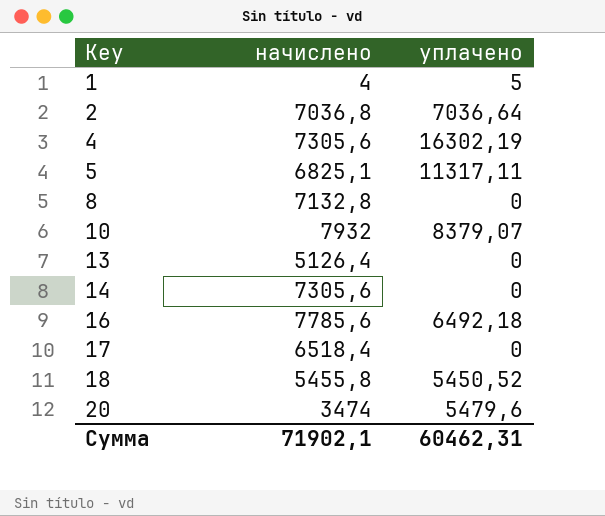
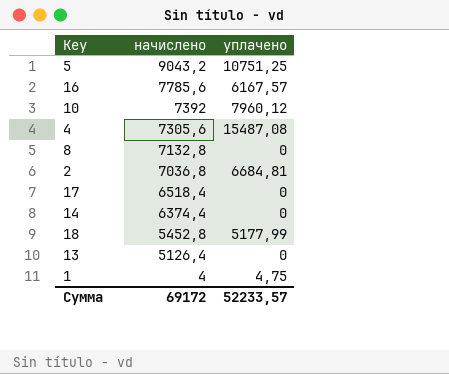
row order: Key ascending -> начислено descending
row 20: 3474 | 5479,6 -> none
5 | начислено: 6825,1 -> 9043,2
5 | уплачено: 11317,11 -> 10751,25
16 | уплачено: 6492,18 -> 6167,57
10 | начислено: 7932 -> 7392
10 | уплачено: 8379,07 -> 7960,12
4 | уплачено: 16302,19 -> 15487,08
2 | уплачено: 7036,64 -> 6684,81
14 | начислено: 7305,6 -> 6374,4
18 | начислено: 5455,8 -> 5452,8
18 | уплачено: 5450,52 -> 5177,99
1 | уплачено: 5 -> 4,75
Сумма | начислено: 71902,1 -> 69172
Сумма | уплачено: 60462,31 -> 52233,57

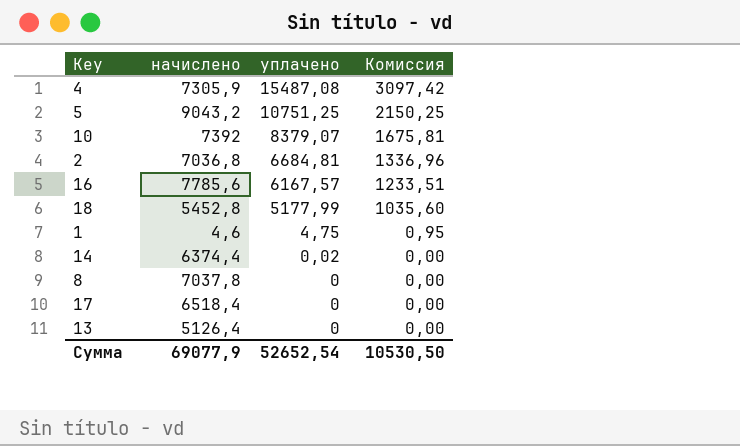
row order: начислено descending -> уплачено descending
column Комиссия | formula: none -> [уплачено] * 0,2
4 | начислено: 7305,6 -> 7305,9
10 | уплачено: 7960,12 -> 8379,07
1 | начислено: 4 -> 4,6
14 | уплачено: 0 -> 0,02
8 | начислено: 7132,8 -> 7037,8
Сумма | начислено: 69172 -> 69077,9
Сумма | уплачено: 52233,57 -> 52652,54

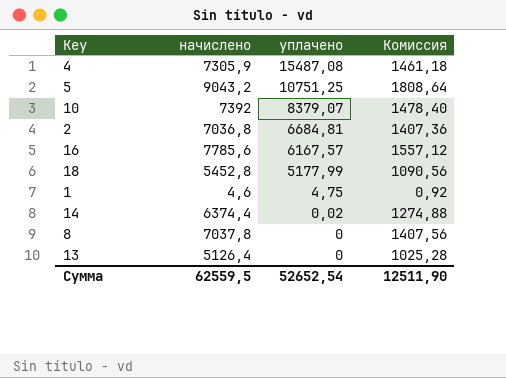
column Комиссия | formula: [уплачено] * 0,2 -> [начислено] * 0,2
row 17: 6518,4 | 0 | 0,00 -> none
Сумма | начислено: 69077,9 -> 62559,5
Сумма | Комиссия: 10530,50 -> 12511,90

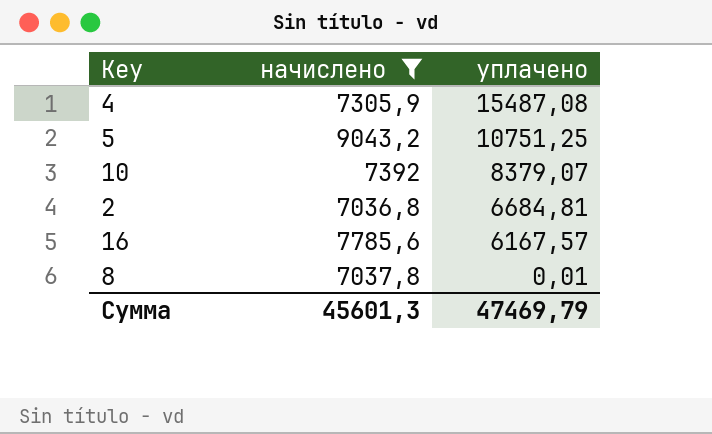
filter: none -> начислено >= 7036,8
column Комиссия | formula: [начислено] * 0,2 -> none
8 | уплачено: 0 -> 0,01
Сумма | начислено: 62559,5 -> 45601,3
Сумма | уплачено: 52652,54 -> 47469,79

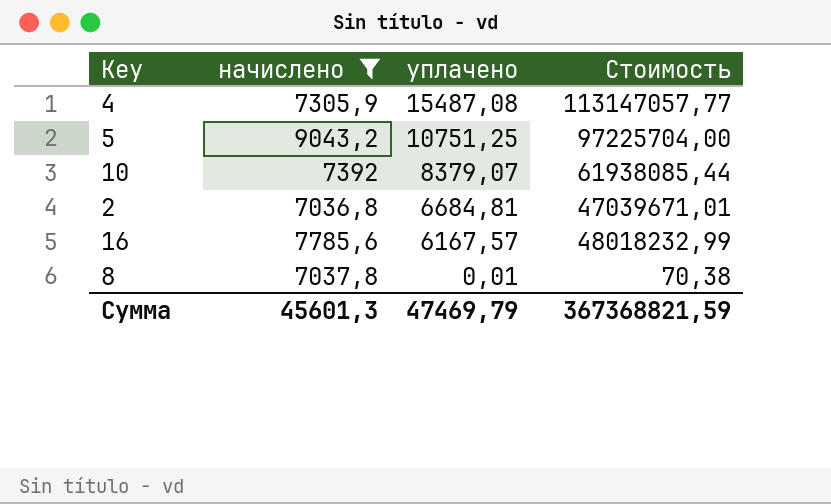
column Стоимость | formula: none -> [начислено] * [уплачено]

